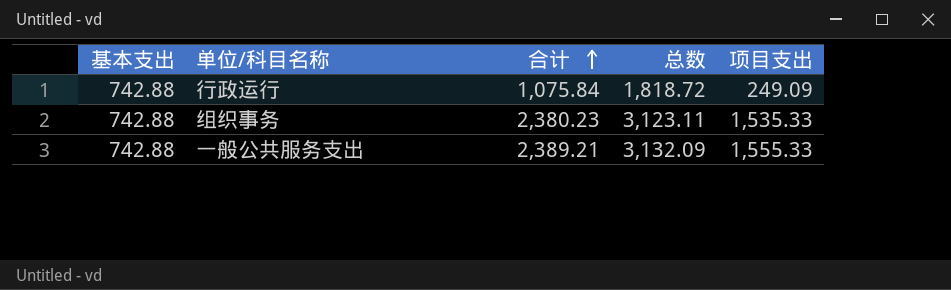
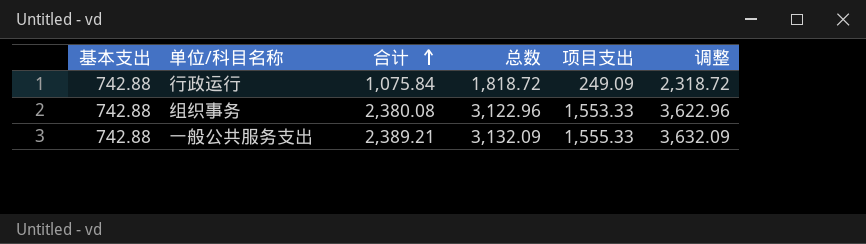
column 调整 | formula: none -> [总数] + 500
组织事务 | 合计: 2,380.23 -> 2,380.08
组织事务 | 总数: 3,123.11 -> 3,122.96
组织事务 | 项目支出: 1,535.33 -> 1,553.33

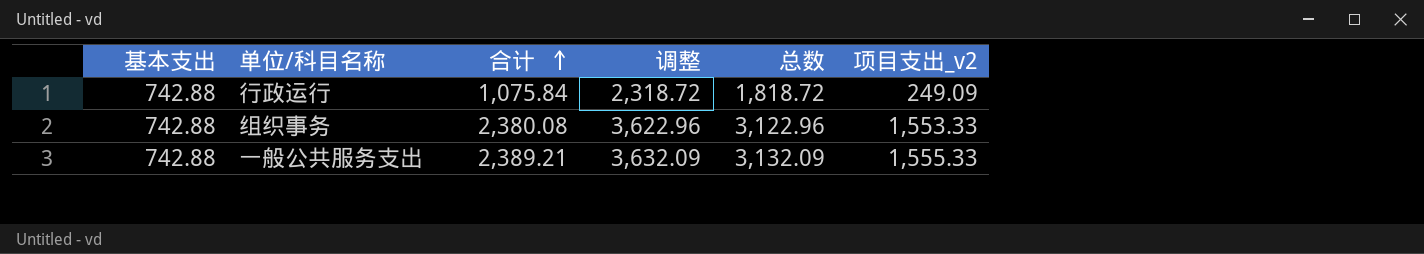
column 调整 | position: 6 -> 4
column name: 项目支出 -> 项目支出_v2

